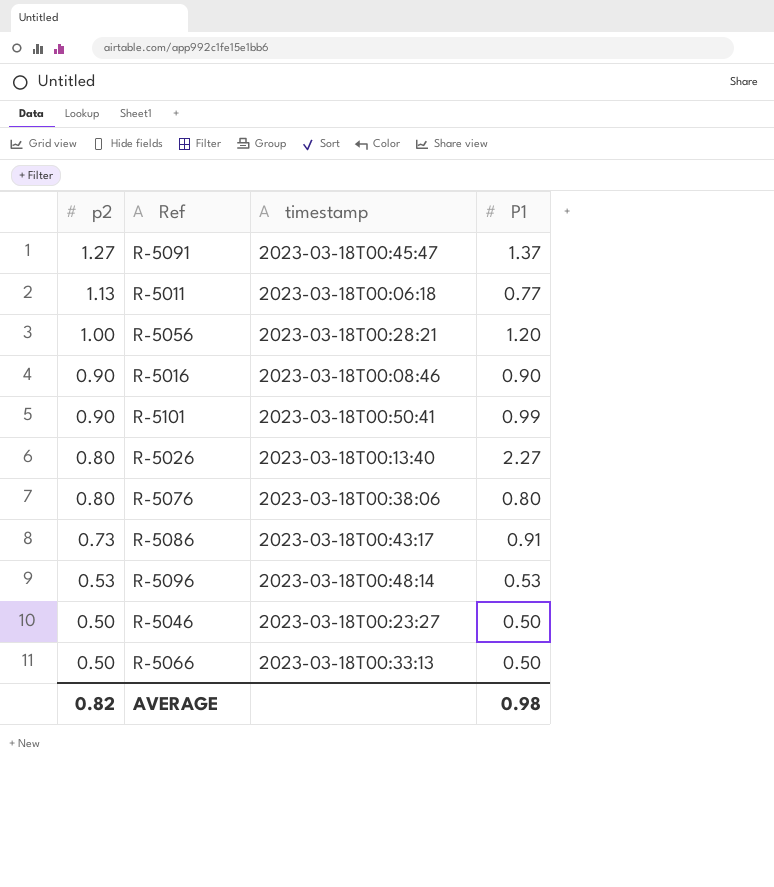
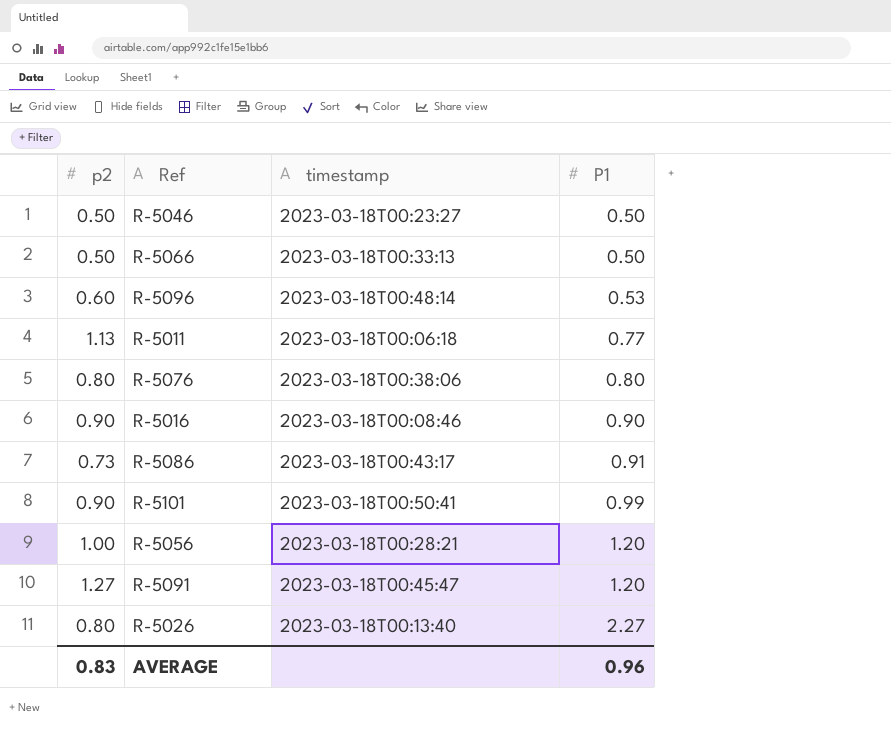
row order: p2 descending -> P1 ascending
R-5096 | p2: 0.53 -> 0.60
R-5091 | P1: 1.37 -> 1.20
AVERAGE | p2: 0.82 -> 0.83
AVERAGE | P1: 0.98 -> 0.96

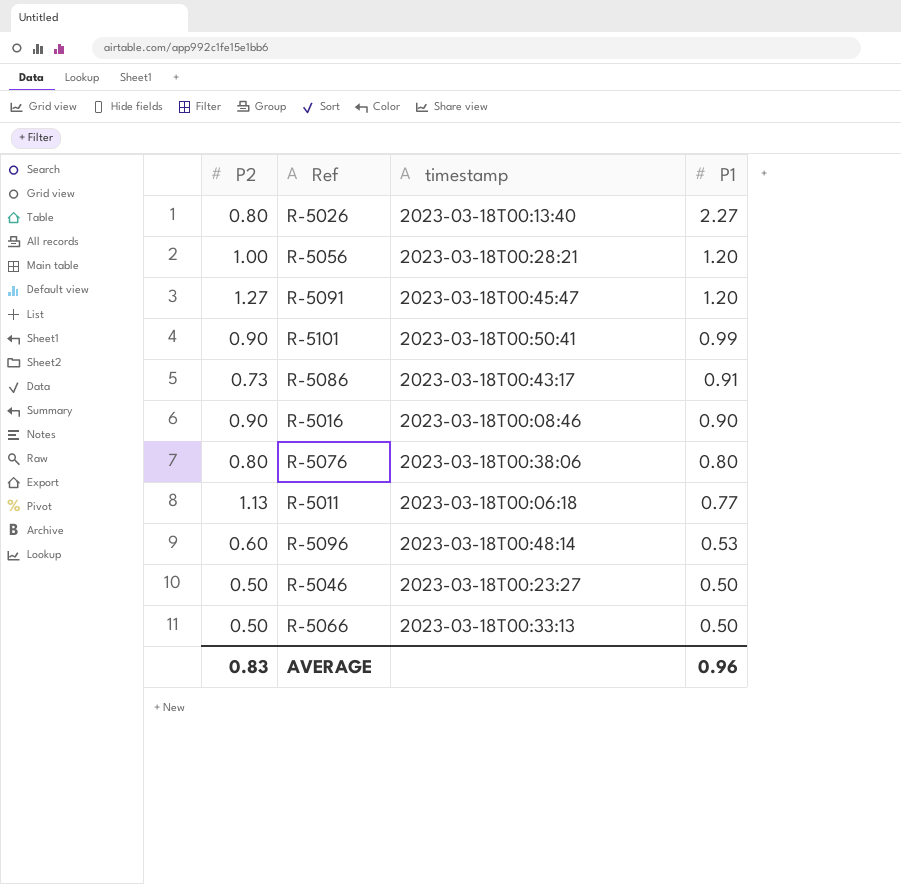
row order: P1 ascending -> P1 descending
column name: p2 -> P2

